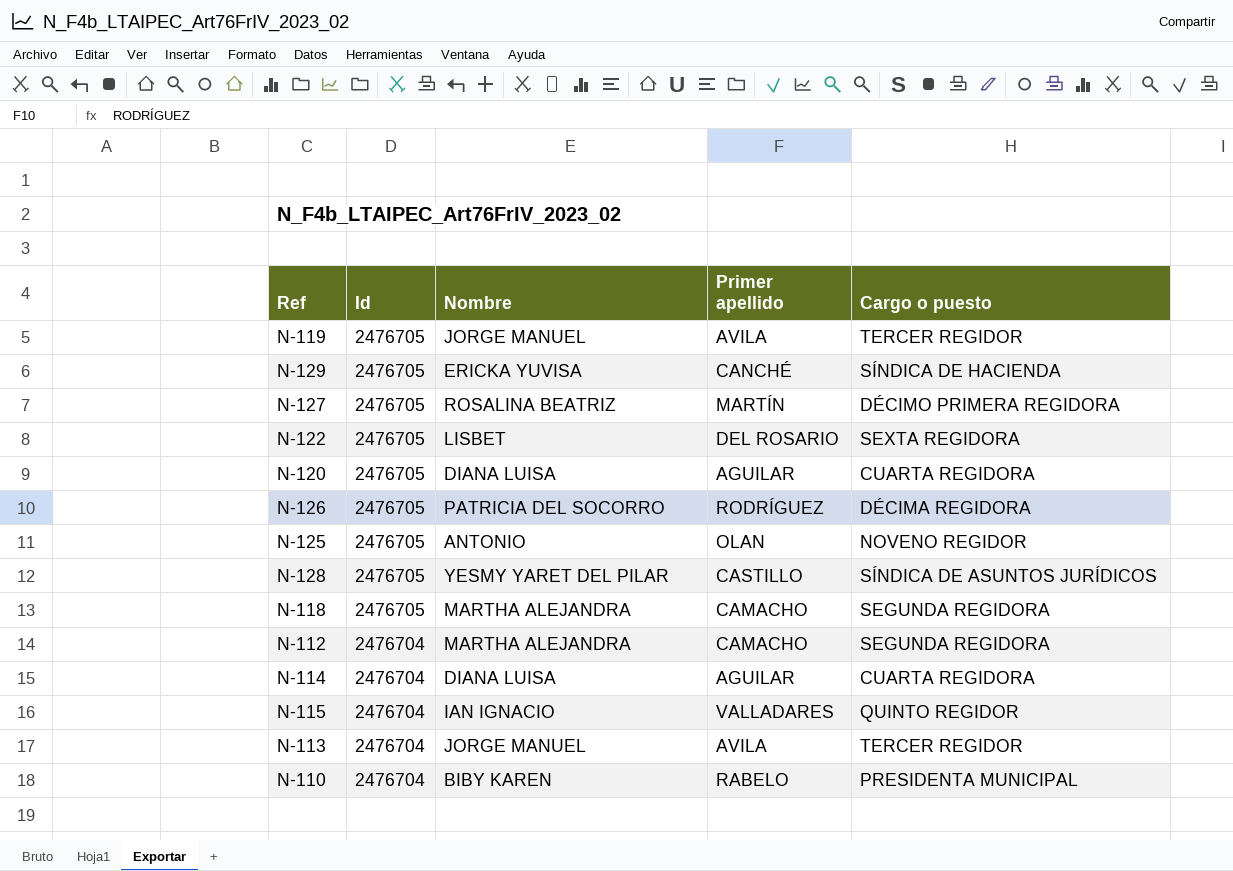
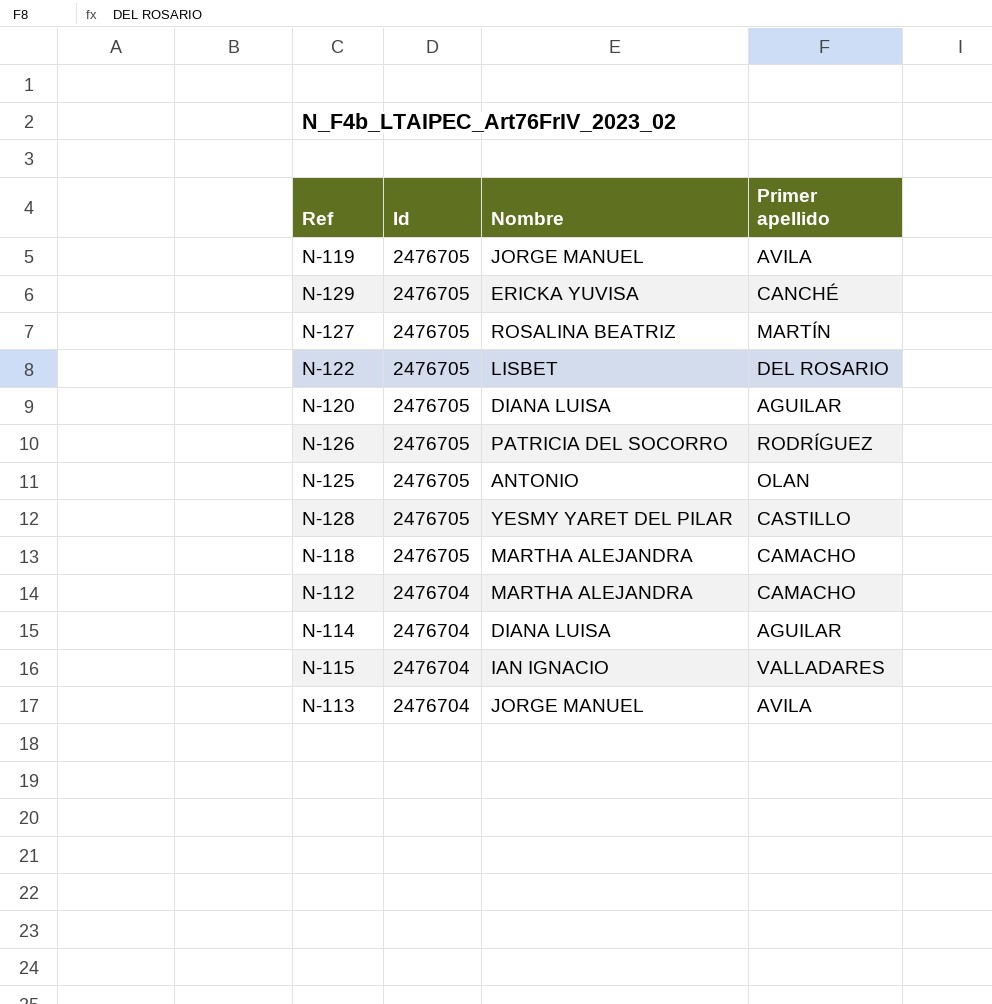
column Cargo o puesto | position: 5 -> none
row N-110: 2476704 | BIBY KAREN | RABELO | PRESIDENTA MUNICIPAL -> none

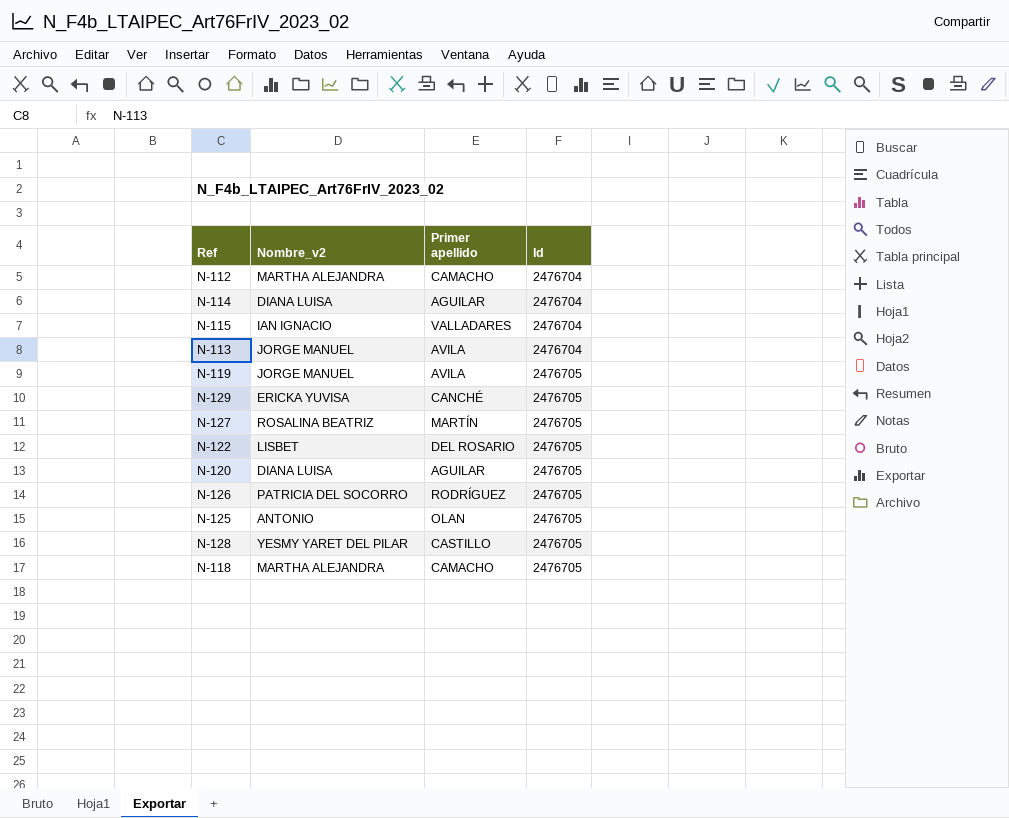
row order: Id descending -> Id ascending
column name: Nombre -> Nombre_v2
column Id | position: 2 -> 4

